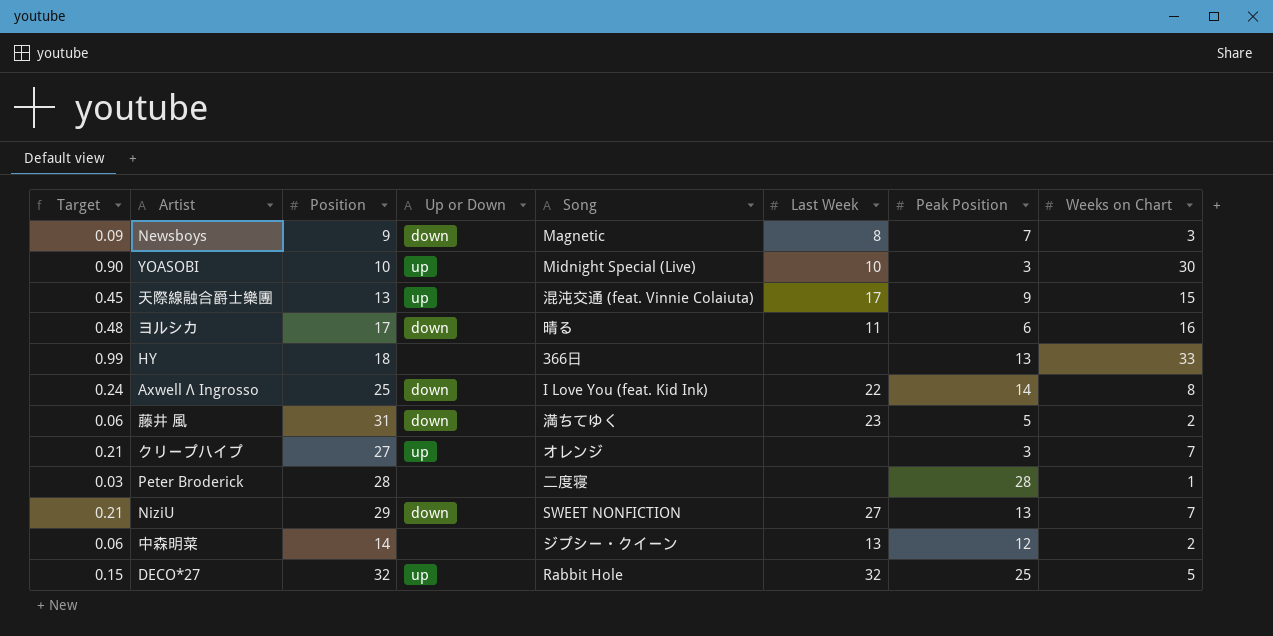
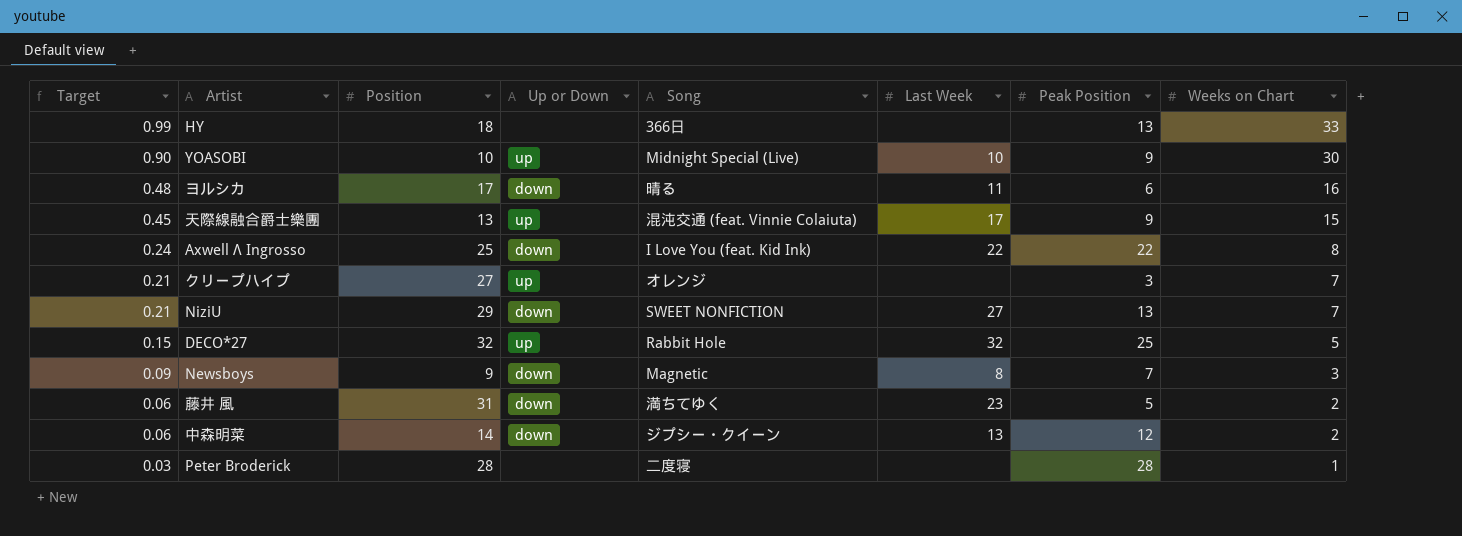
row order: none -> Target descending
YOASOBI | Peak Position: 3 -> 9
Axwell Λ Ingrosso | Peak Position: 14 -> 22
中森明菜 | Up or Down: none -> down

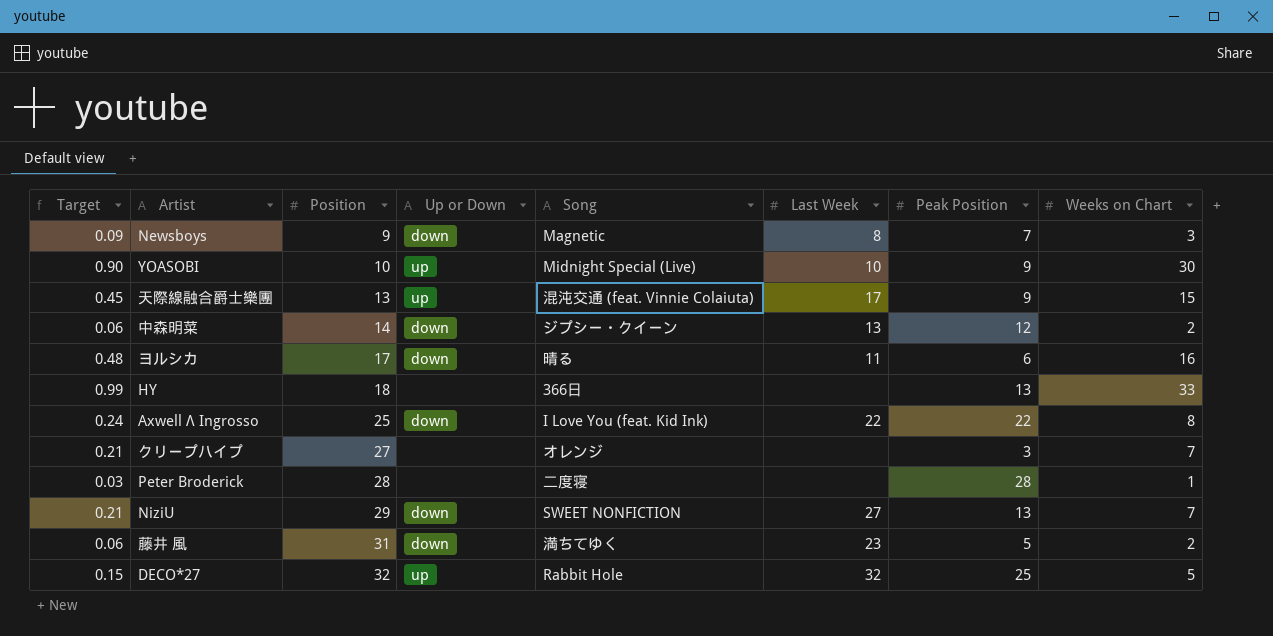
row order: Target descending -> Position ascending
クリープハイプ | Up or Down: up -> none

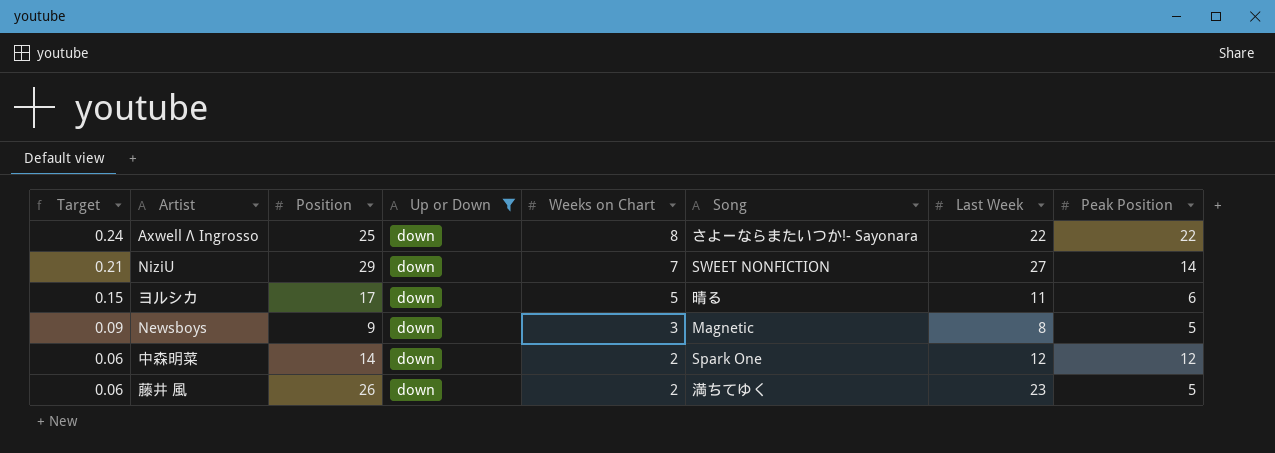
filter: none -> Up or Down = down
row order: Position ascending -> Target descending
column Weeks on Chart | position: 8 -> 5
Axwell Λ Ingrosso | Song: I Love You (feat. Kid Ink) -> さよーならまたいつか!- Sayonara
NiziU | Peak Position: 13 -> 14
ヨルシカ | Target: 0.48 -> 0.15
ヨルシカ | Weeks on Chart: 16 -> 5
Newsboys | Peak Position: 7 -> 5
中森明菜 | Song: ジプシー・クイーン -> Spark One
中森明菜 | Last Week: 13 -> 12
藤井 風 | Position: 31 -> 26

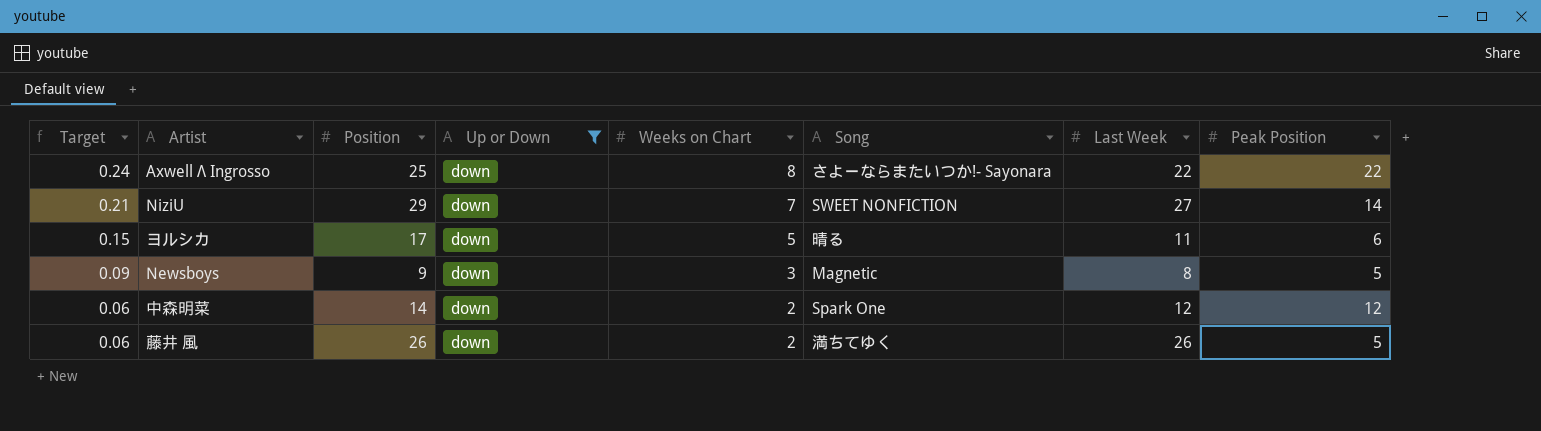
藤井 風 | Last Week: 23 -> 26

